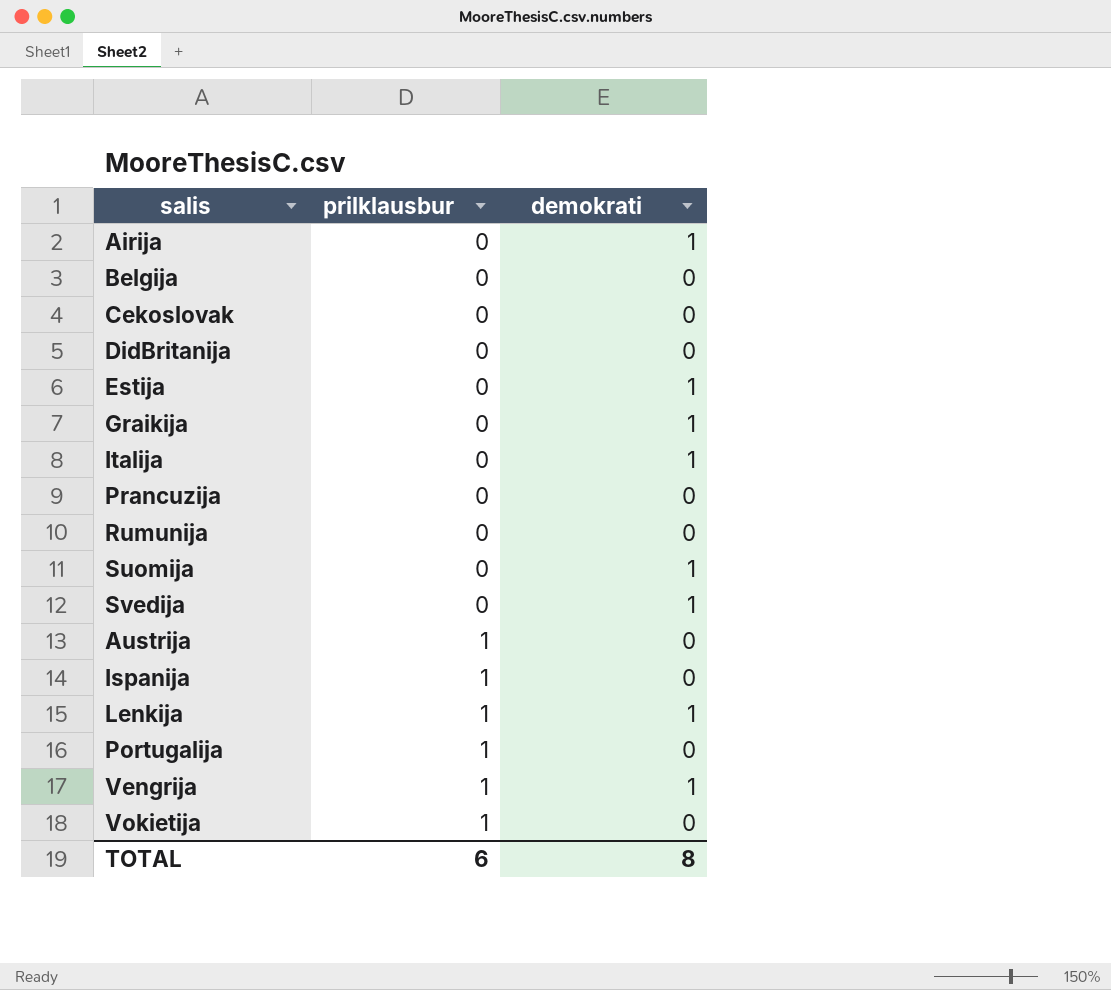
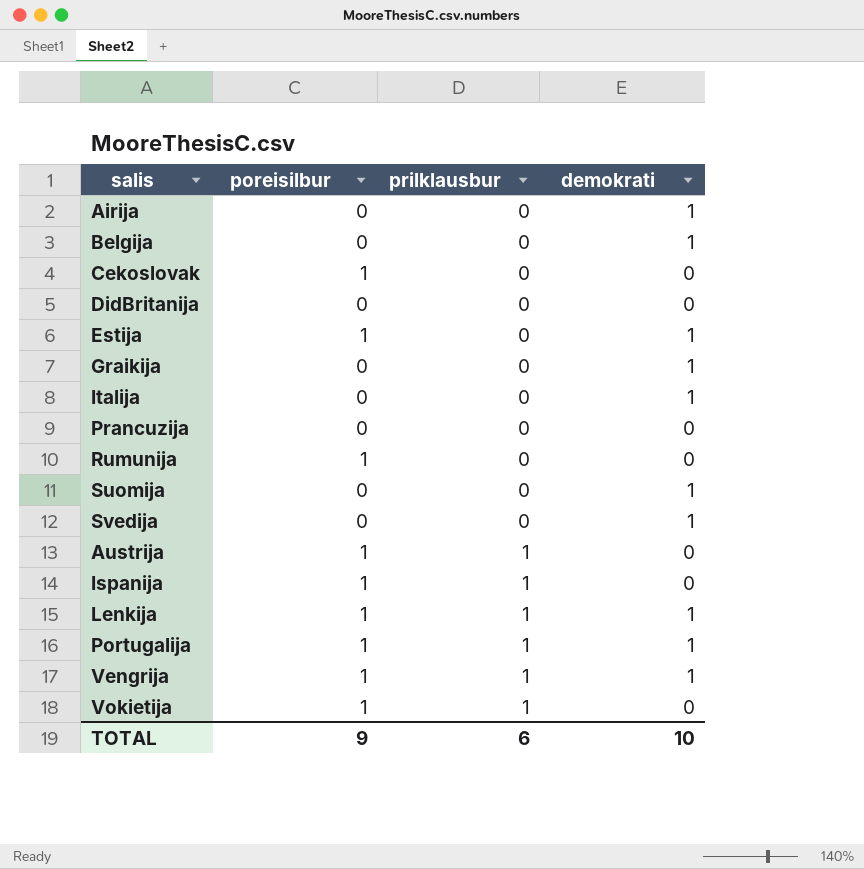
column poreisilbur | position: none -> 2
Belgija | demokrati: 0 -> 1
Portugalija | demokrati: 0 -> 1
TOTAL | demokrati: 8 -> 10

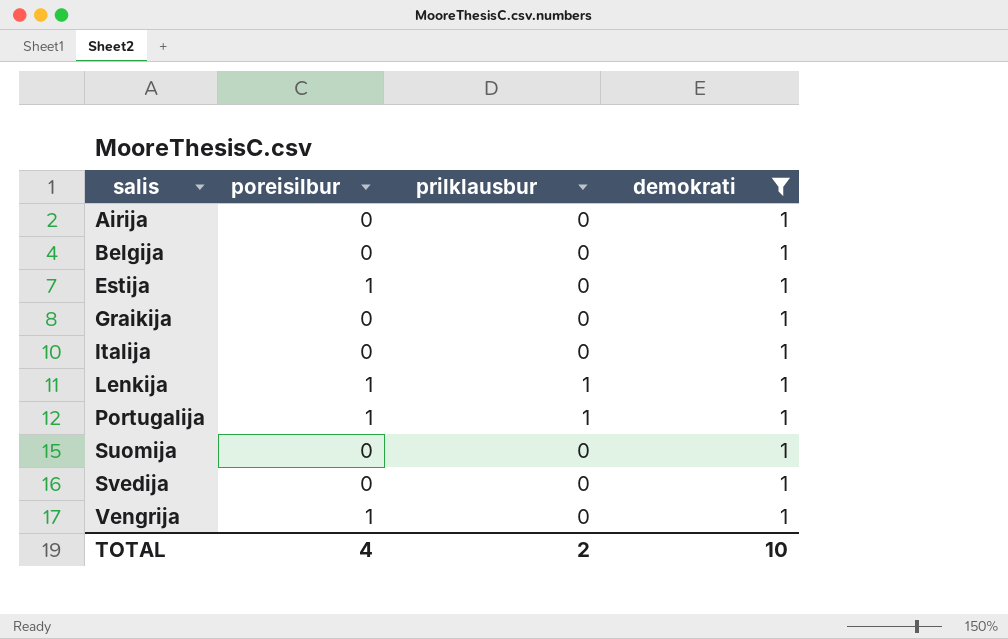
filter: none -> demokrati = 1
row order: prilklausbur ascending -> salis ascending
Vengrija | prilklausbur: 1 -> 0
TOTAL | poreisilbur: 9 -> 4
TOTAL | prilklausbur: 6 -> 2

